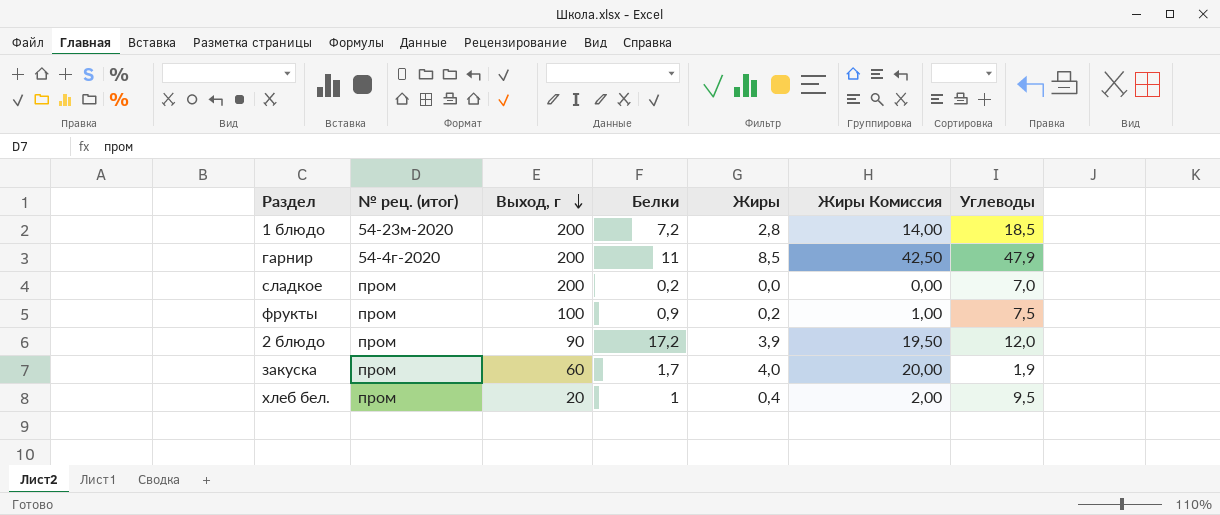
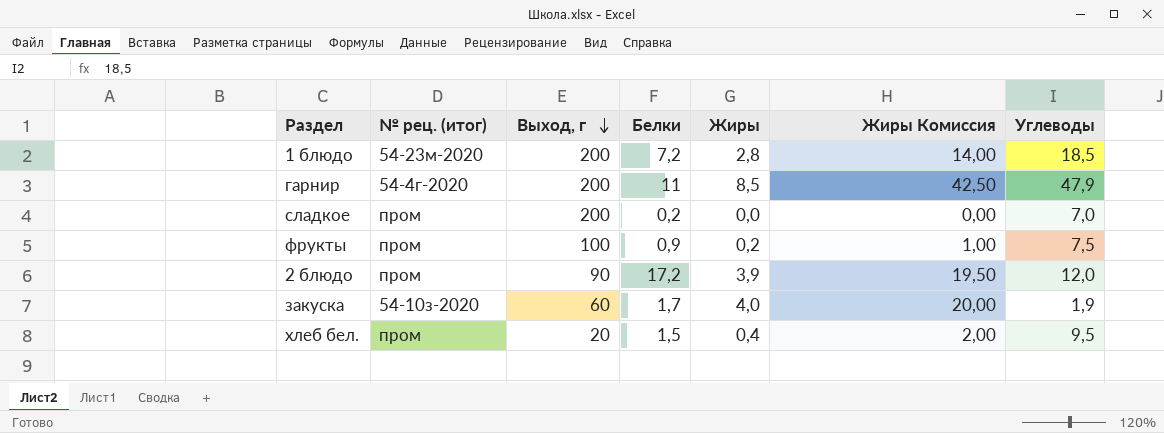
закуска | № рец. (итог): пром -> 54-10з-2020
хлеб бел. | Белки: 1 -> 1,5

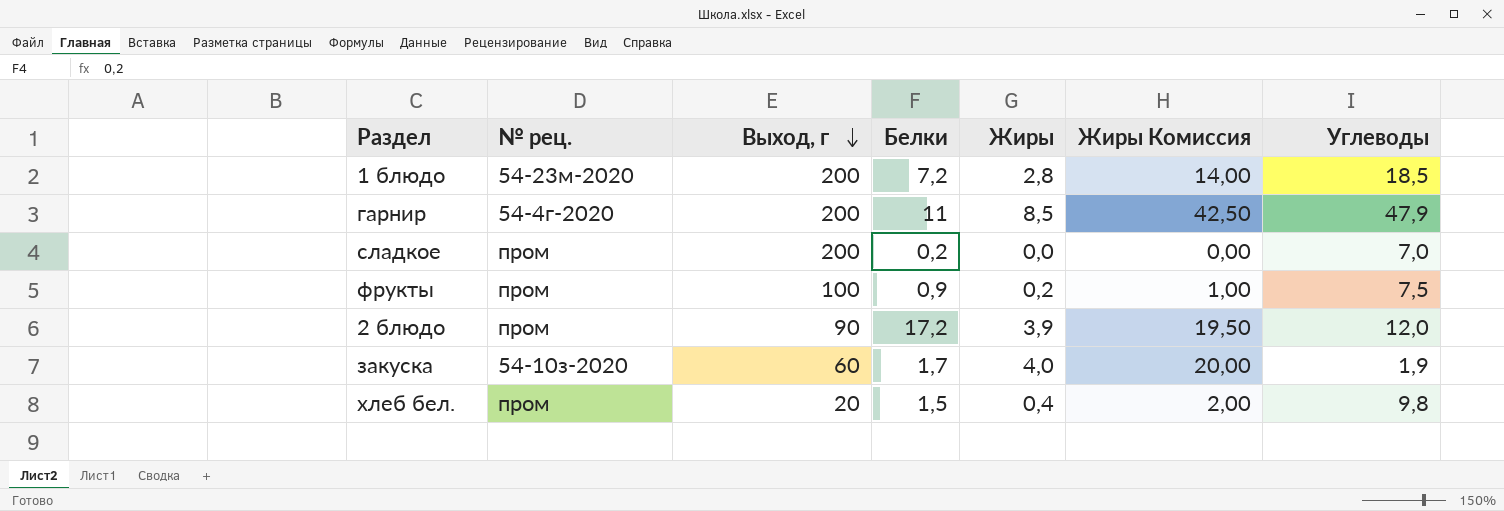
column name: № рец. (итог) -> № рец.
хлеб бел. | Углеводы: 9,5 -> 9,8

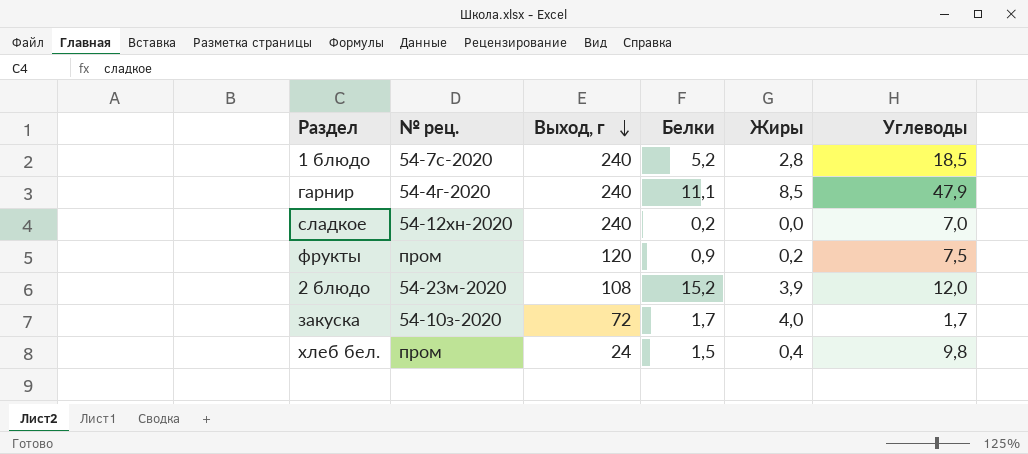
column Жиры Комиссия | formula: [Жиры] * 5 -> none
1 блюдо | № рец.: 54-23м-2020 -> 54-7с-2020
1 блюдо | Выход, г: 200 -> 240
1 блюдо | Белки: 7,2 -> 5,2
гарнир | Выход, г: 200 -> 240
гарнир | Белки: 11 -> 11,1
сладкое | № рец.: пром -> 54-12хн-2020
сладкое | Выход, г: 200 -> 240
фрукты | Выход, г: 100 -> 120
2 блюдо | № рец.: пром -> 54-23м-2020
2 блюдо | Выход, г: 90 -> 108
2 блюдо | Белки: 17,2 -> 15,2
закуска | Выход, г: 60 -> 72
закуска | Углеводы: 1,9 -> 1,7
хлеб бел. | Выход, г: 20 -> 24

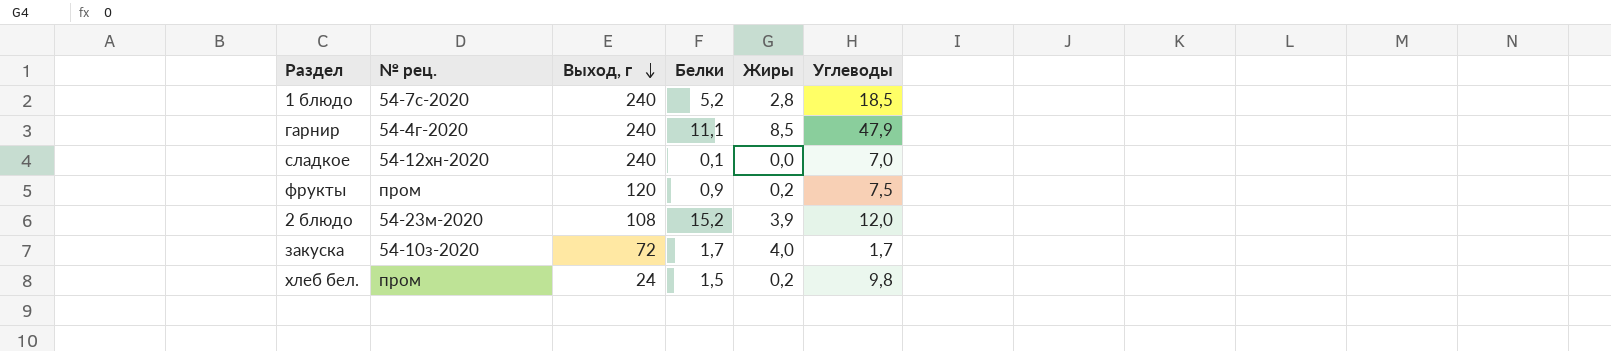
сладкое | Белки: 0,2 -> 0,1
хлеб бел. | Жиры: 0,4 -> 0,2

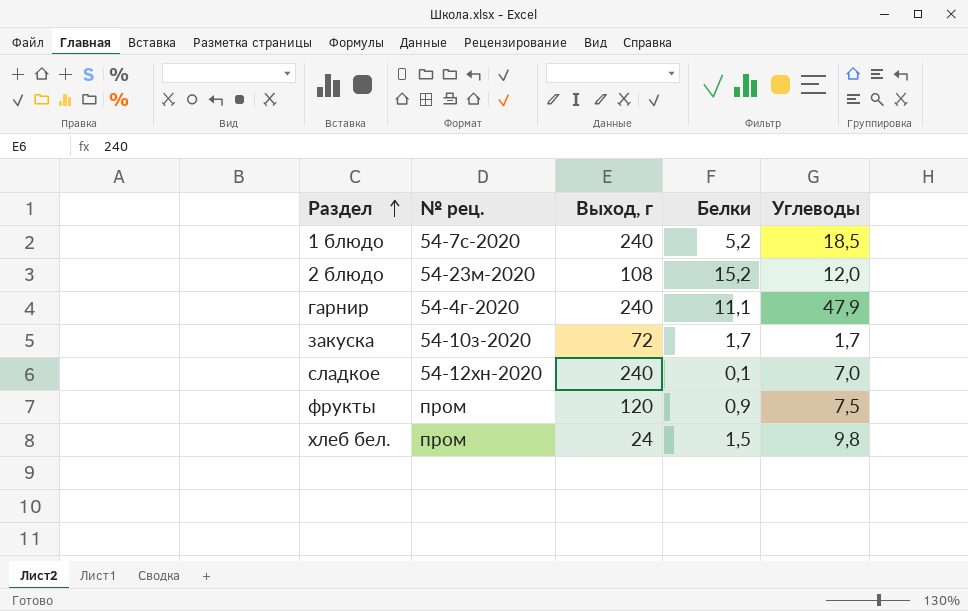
row order: Выход, г descending -> Раздел ascending
column Жиры | position: 5 -> none

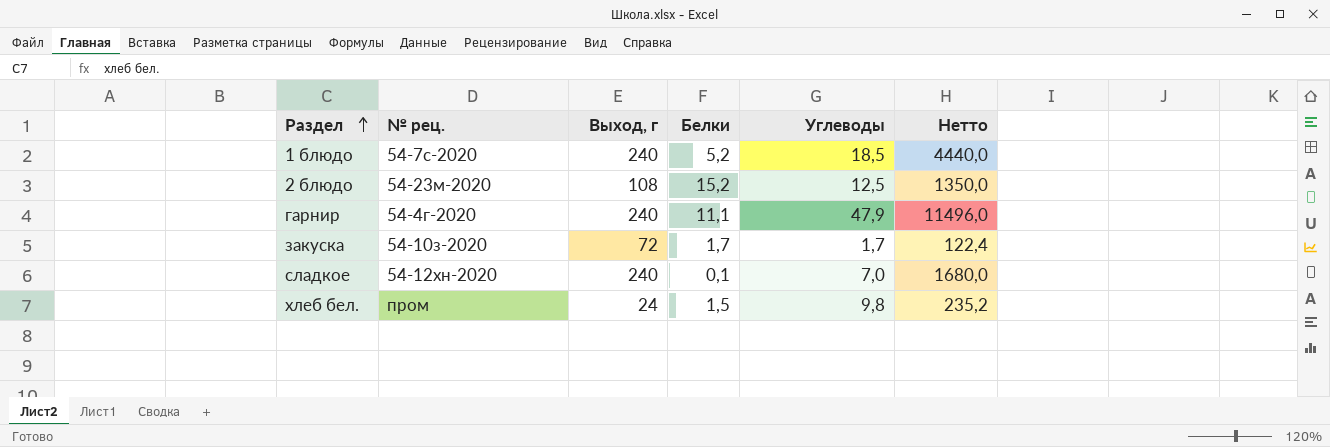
column Нетто | formula: none -> [Выход, г] * [Углеводы]
row фрукты: пром | 120 | 0,9 | 7,5 -> none
2 блюдо | Углеводы: 12,0 -> 12,5

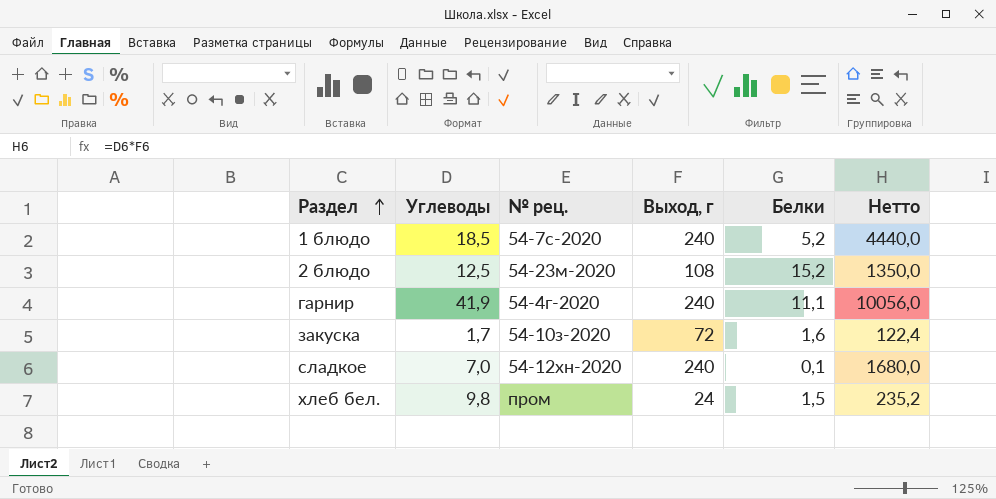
column Углеводы | position: 5 -> 2
гарнир | Углеводы: 47,9 -> 41,9
гарнир | Нетто: 11496,0 -> 10056,0
закуска | Белки: 1,7 -> 1,6

